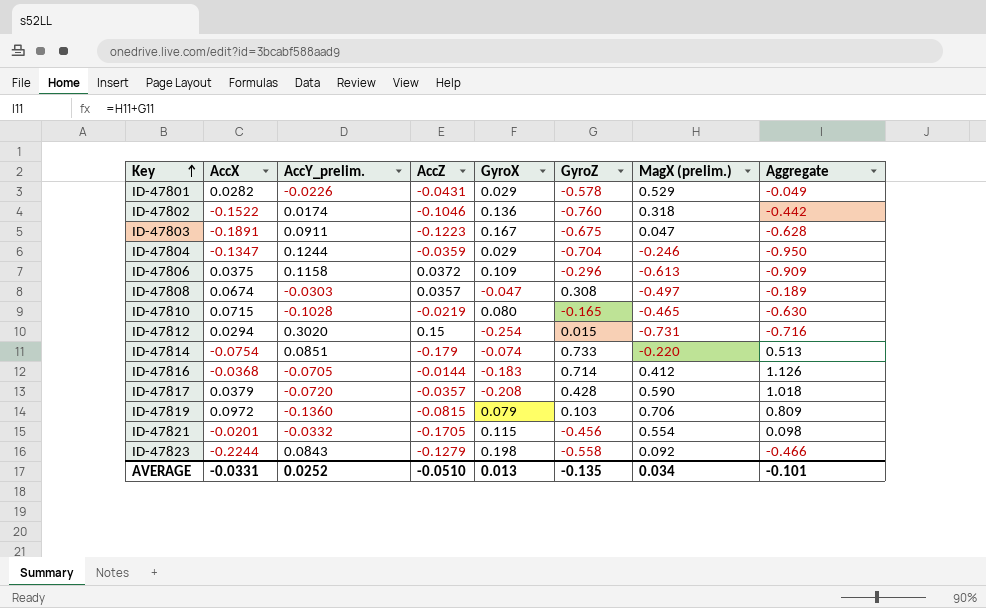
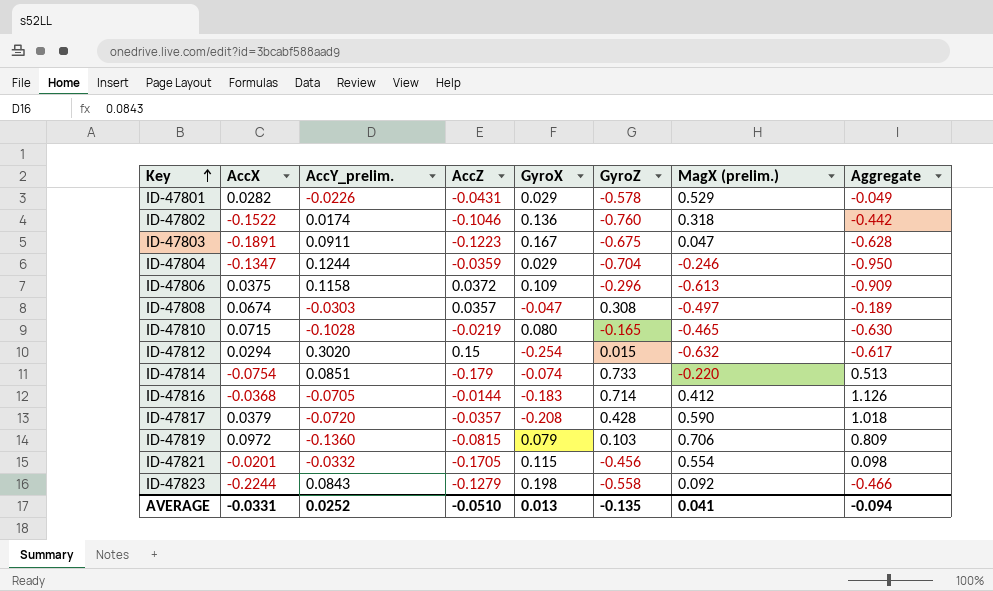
ID-47812 | MagX (prelim.): -0.731 -> -0.632
ID-47812 | Aggregate: -0.716 -> -0.617
AVERAGE | MagX (prelim.): 0.034 -> 0.041
AVERAGE | Aggregate: -0.101 -> -0.094

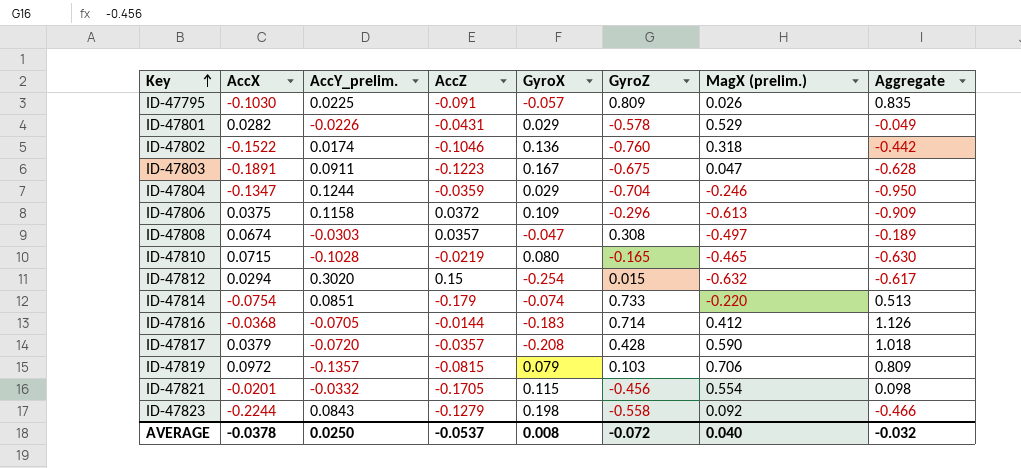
row ID-47795: none -> -0.1030 | 0.0225 | -0.091 | -0.057 | 0.809 | 0.026 | 0.835
ID-47819 | AccY_prelim.: -0.1360 -> -0.1357
AVERAGE | AccX: -0.0331 -> -0.0378
AVERAGE | AccY_prelim.: 0.0252 -> 0.0250
AVERAGE | AccZ: -0.0510 -> -0.0537
AVERAGE | GyroX: 0.013 -> 0.008
AVERAGE | GyroZ: -0.135 -> -0.072
AVERAGE | MagX (prelim.): 0.041 -> 0.040
AVERAGE | Aggregate: -0.094 -> -0.032

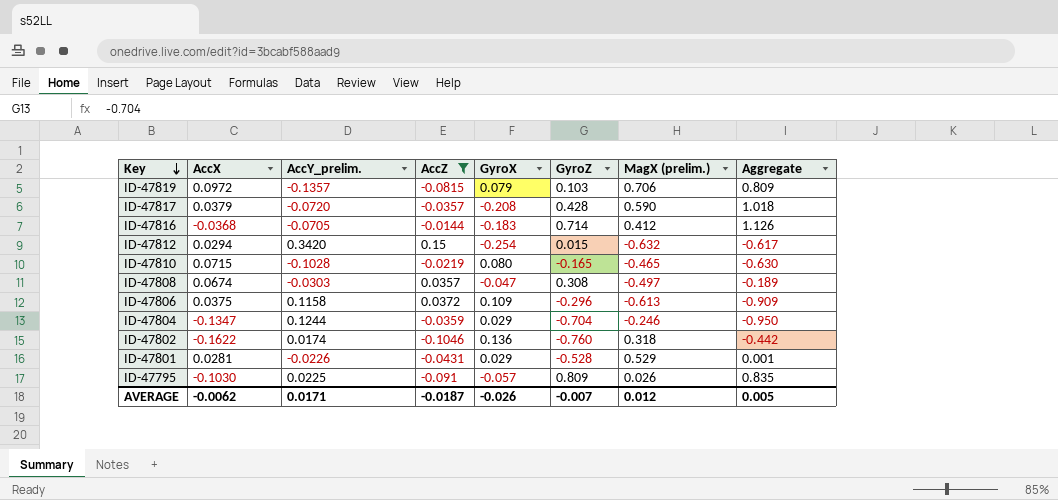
filter: none -> AccZ >= -0.1046
row order: Key ascending -> Key descending
ID-47812 | AccY_prelim.: 0.3020 -> 0.3420
ID-47802 | AccX: -0.1522 -> -0.1622
ID-47801 | AccX: 0.0282 -> 0.0281
ID-47801 | GyroZ: -0.578 -> -0.528
ID-47801 | Aggregate: -0.049 -> 0.001
AVERAGE | AccX: -0.0378 -> -0.0062
AVERAGE | AccY_prelim.: 0.0250 -> 0.0171
AVERAGE | AccZ: -0.0537 -> -0.0187
AVERAGE | GyroX: 0.008 -> -0.026
AVERAGE | GyroZ: -0.072 -> -0.007
AVERAGE | MagX (prelim.): 0.040 -> 0.012
AVERAGE | Aggregate: -0.032 -> 0.005

